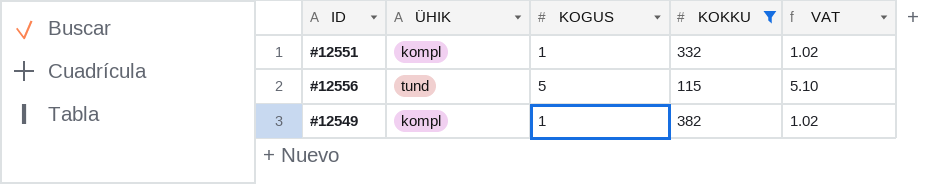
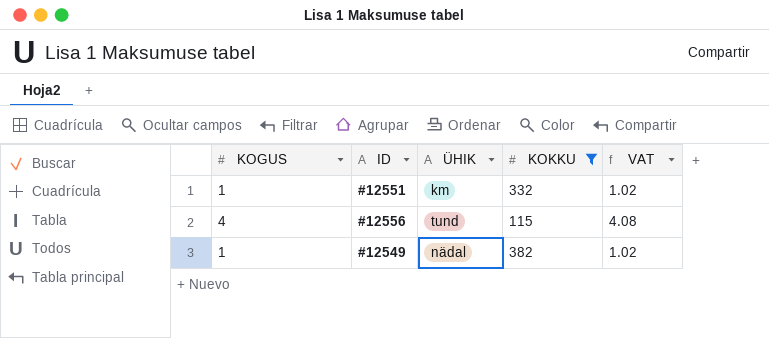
column KOGUS | position: 3 -> 1
#12551 | ÜHIK: kompl -> km
#12556 | KOGUS: 5 -> 4
#12556 | VAT: 5.10 -> 4.08
#12549 | ÜHIK: kompl -> nädal

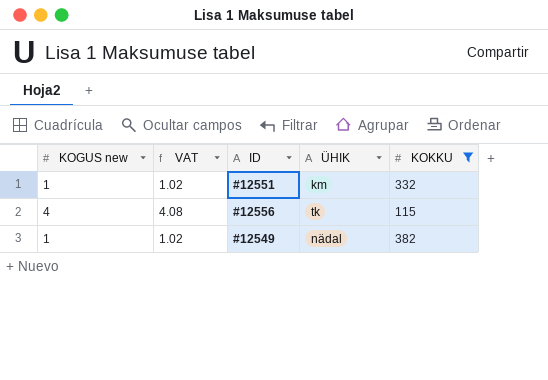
column name: KOGUS -> KOGUS new
column VAT | position: 5 -> 2
#12556 | ÜHIK: tund -> tk

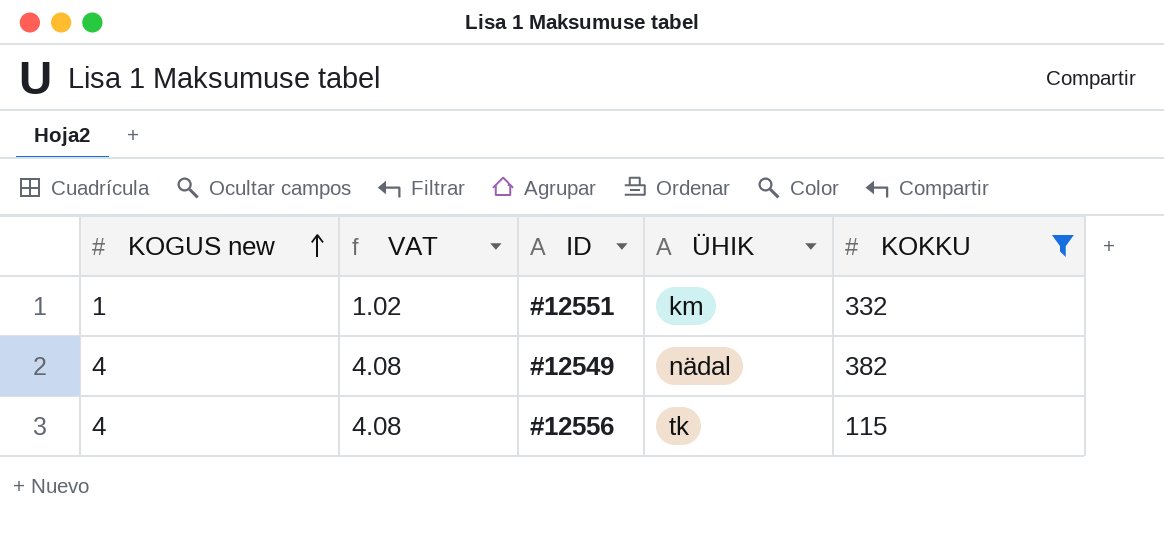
row order: none -> KOGUS new ascending
#12549 | KOGUS new: 1 -> 4
#12549 | VAT: 1.02 -> 4.08

